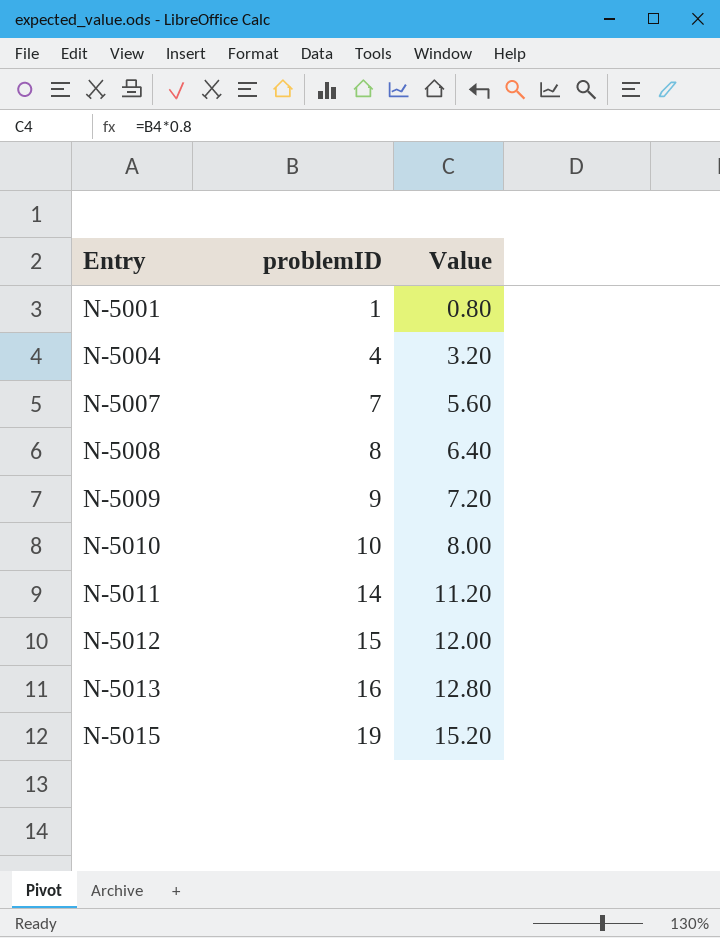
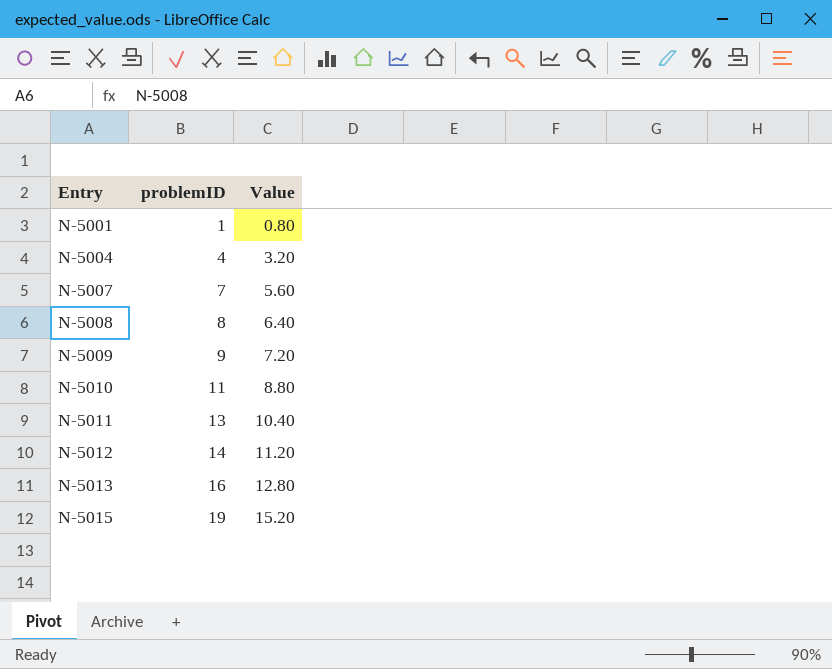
N-5010 | problemID: 10 -> 11
N-5010 | Value: 8.00 -> 8.80
N-5011 | problemID: 14 -> 13
N-5011 | Value: 11.20 -> 10.40
N-5012 | problemID: 15 -> 14
N-5012 | Value: 12.00 -> 11.20

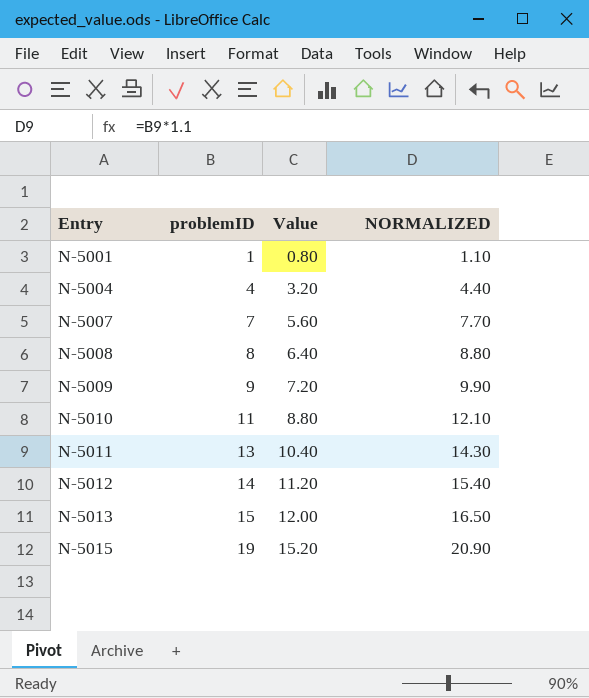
column NORMALIZED | formula: none -> [problemID] * 1.1
N-5013 | problemID: 16 -> 15
N-5013 | Value: 12.80 -> 12.00

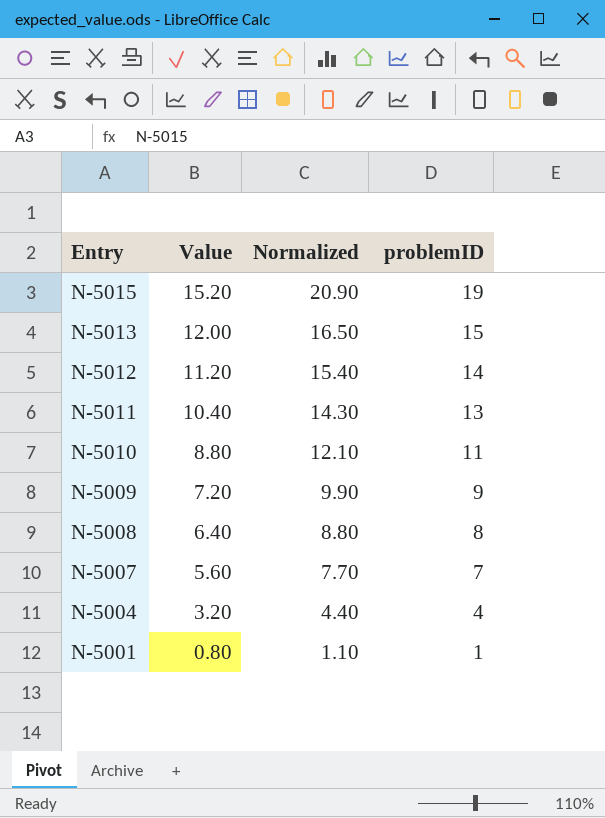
row order: Entry ascending -> Entry descending
column name: NORMALIZED -> Normalized
column problemID | position: 2 -> 4

